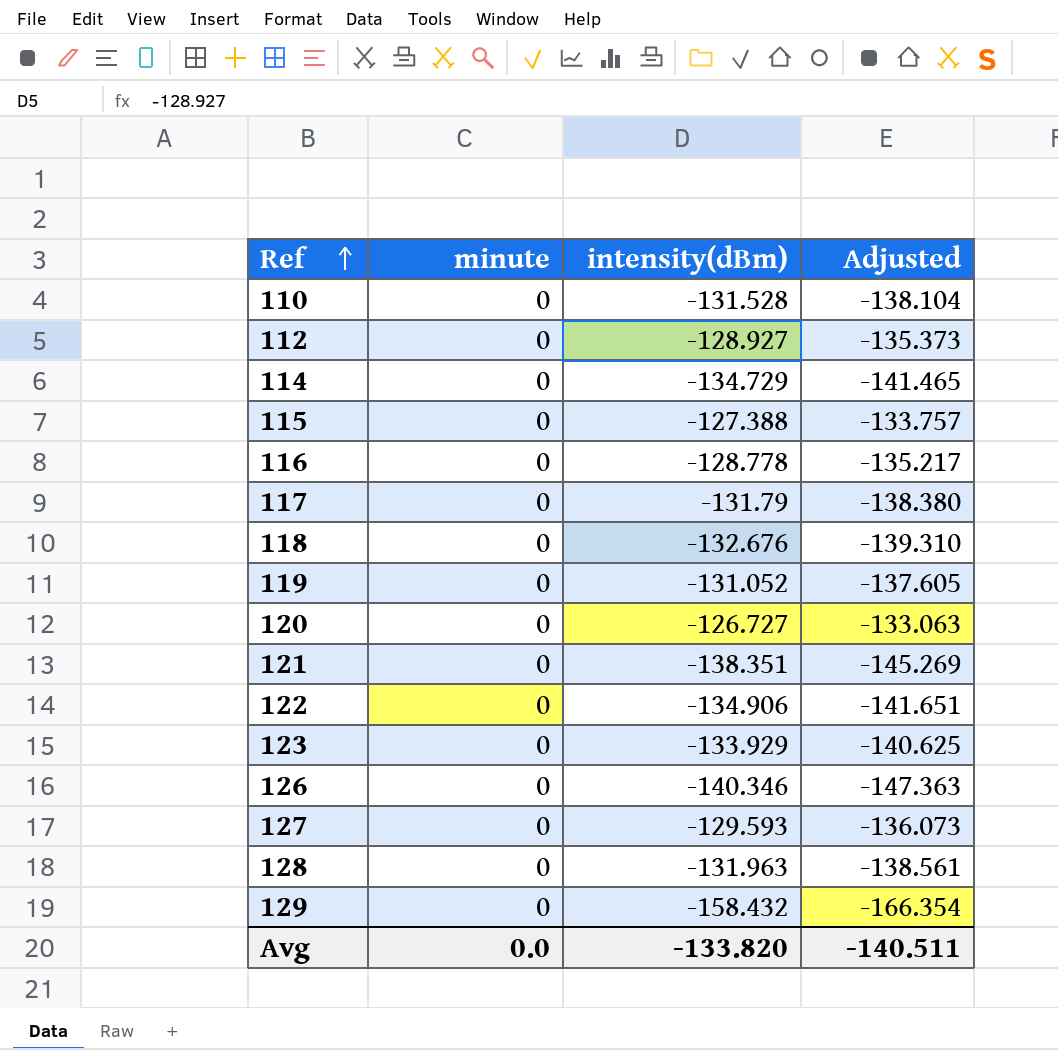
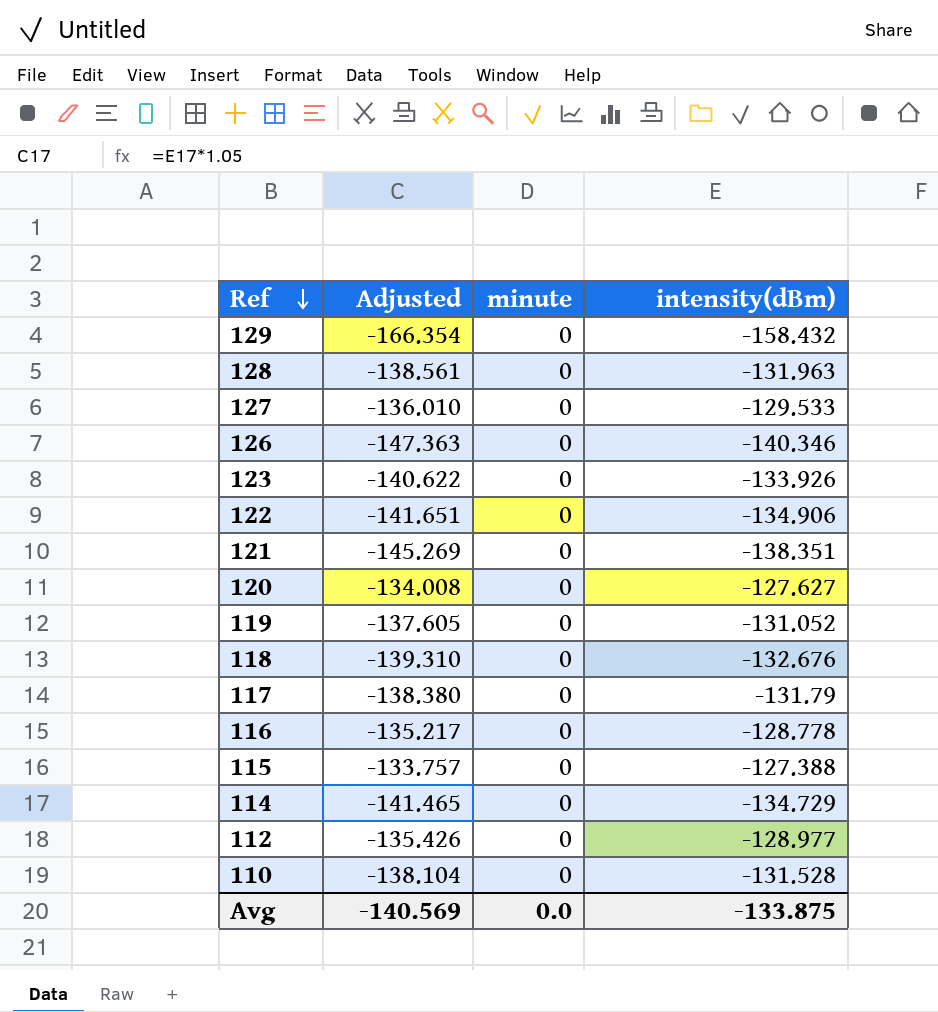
row order: Ref ascending -> Ref descending
column Adjusted | position: 4 -> 2
127 | Adjusted: -136.073 -> -136.010
127 | intensity(dBm): -129.593 -> -129.533
123 | Adjusted: -140.625 -> -140.622
123 | intensity(dBm): -133.929 -> -133.926
120 | Adjusted: -133.063 -> -134.008
120 | intensity(dBm): -126.727 -> -127.627
112 | Adjusted: -135.373 -> -135.426
112 | intensity(dBm): -128.927 -> -128.977
Avg | Adjusted: -140.511 -> -140.569
Avg | intensity(dBm): -133.820 -> -133.875

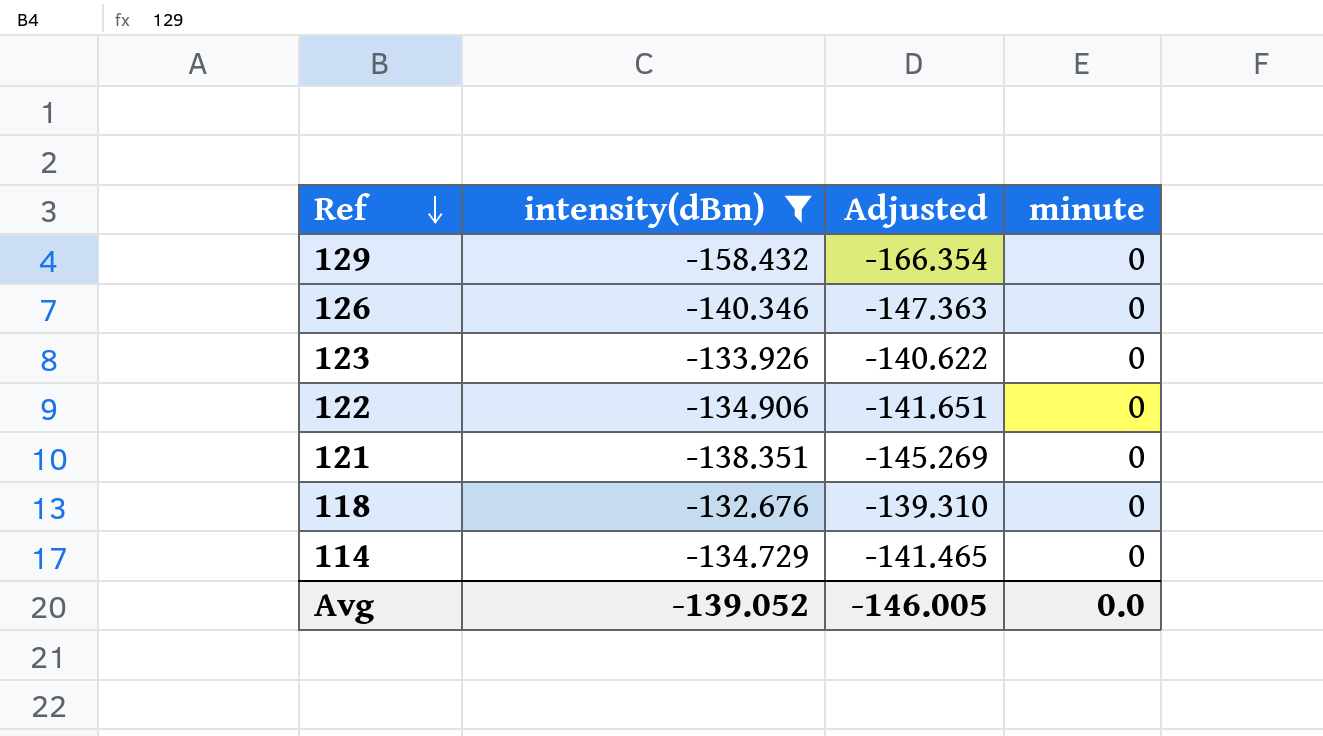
filter: none -> intensity(dBm) <= -132.676
column intensity(dBm) | position: 4 -> 2
Avg | intensity(dBm): -133.875 -> -139.052
Avg | Adjusted: -140.569 -> -146.005

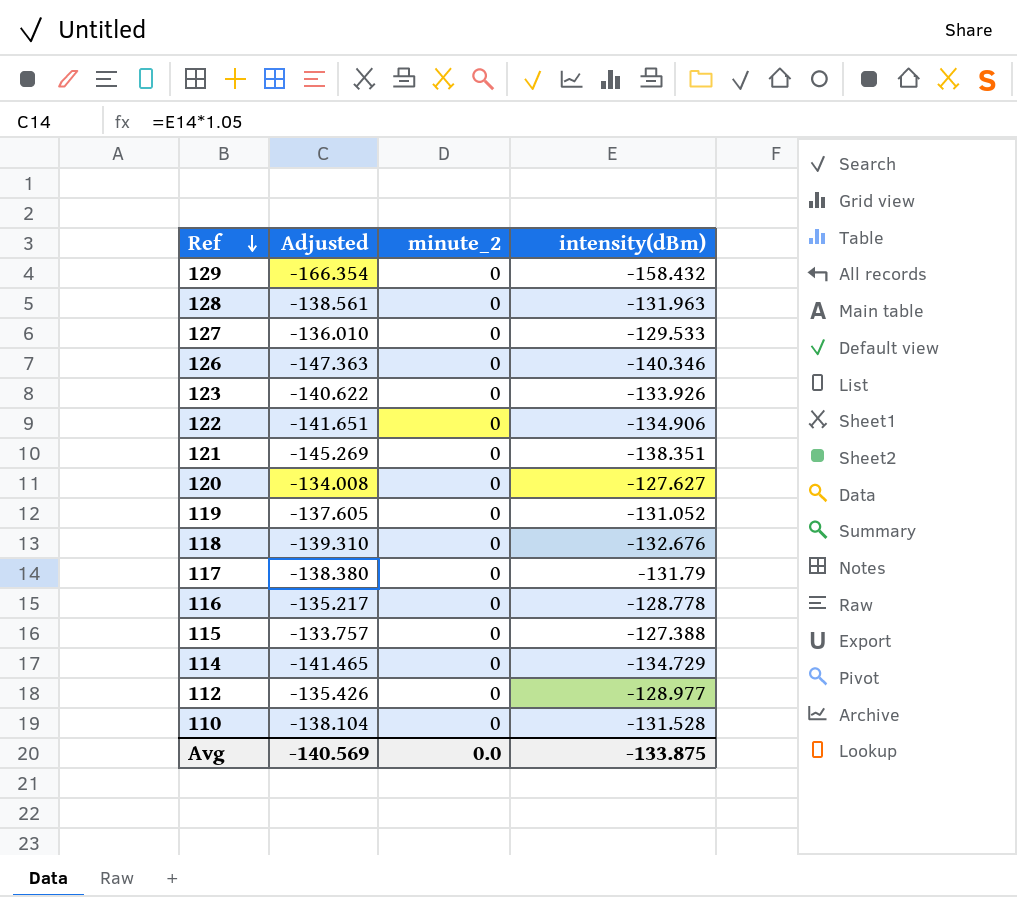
filter: intensity(dBm) <= -132.676 -> none
column name: minute -> minute_2
column intensity(dBm) | position: 2 -> 4
Avg | Adjusted: -146.005 -> -140.569
Avg | intensity(dBm): -139.052 -> -133.875

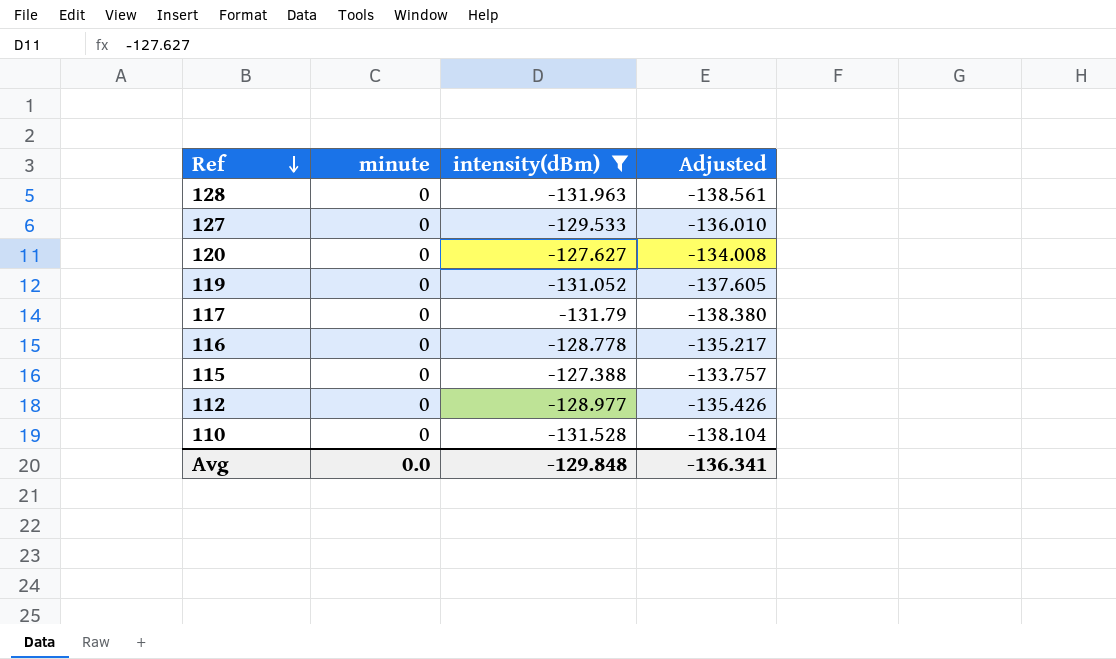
filter: none -> intensity(dBm) >= -131.963
column name: minute_2 -> minute
column Adjusted | position: 2 -> 4
Avg | intensity(dBm): -133.875 -> -129.848
Avg | Adjusted: -140.569 -> -136.341

